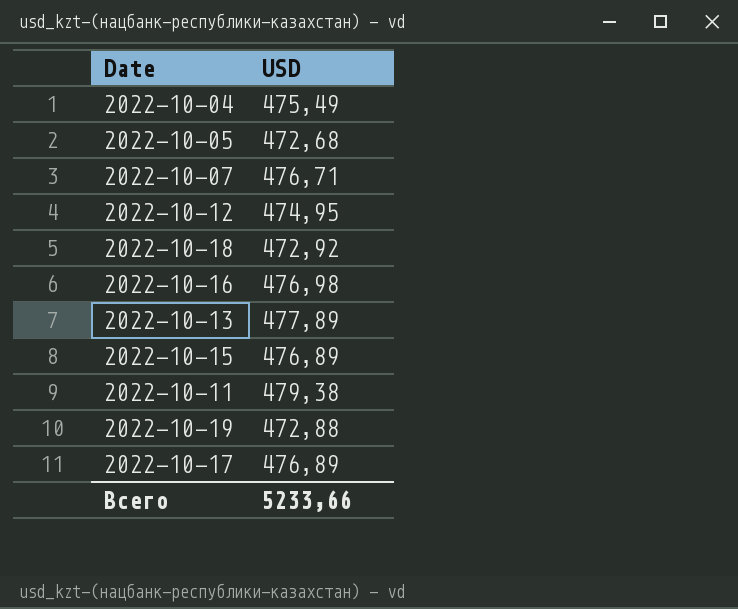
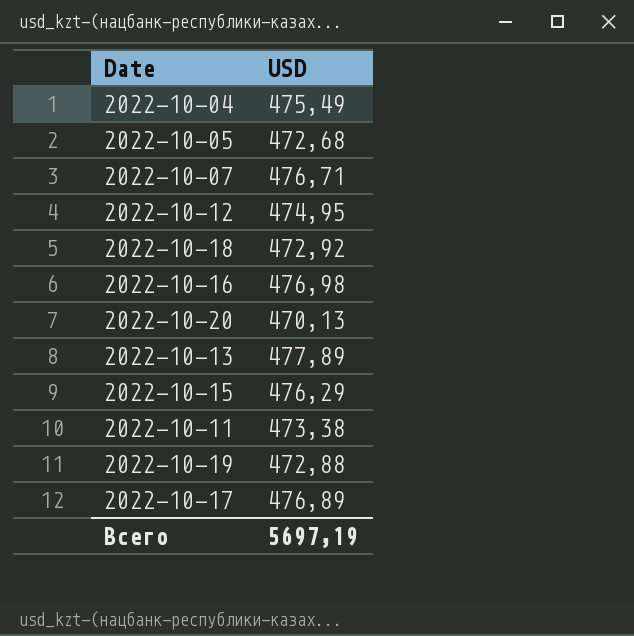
row 2022-10-20: none -> 470,13
2022-10-15 | USD: 476,89 -> 476,29
2022-10-11 | USD: 479,38 -> 473,38
Всего | USD: 5233,66 -> 5697,19

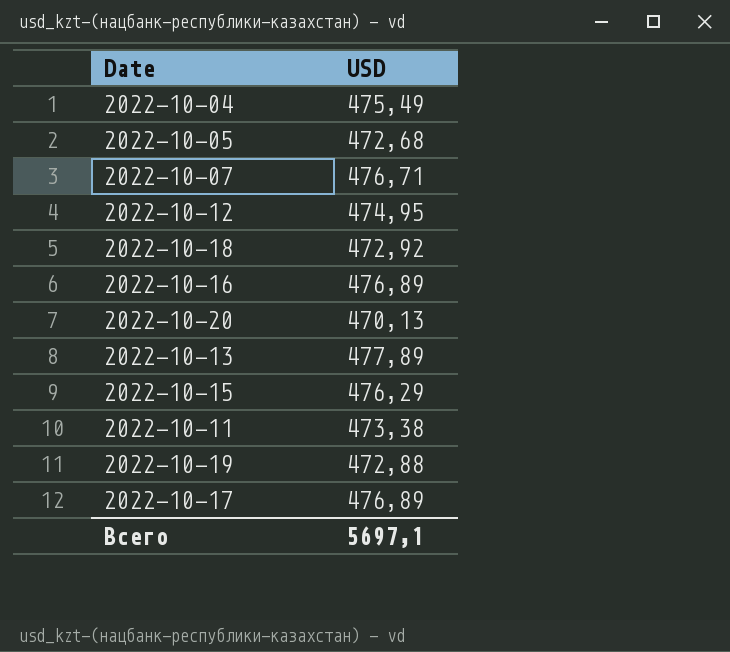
2022-10-16 | USD: 476,98 -> 476,89
Всего | USD: 5697,19 -> 5697,1

